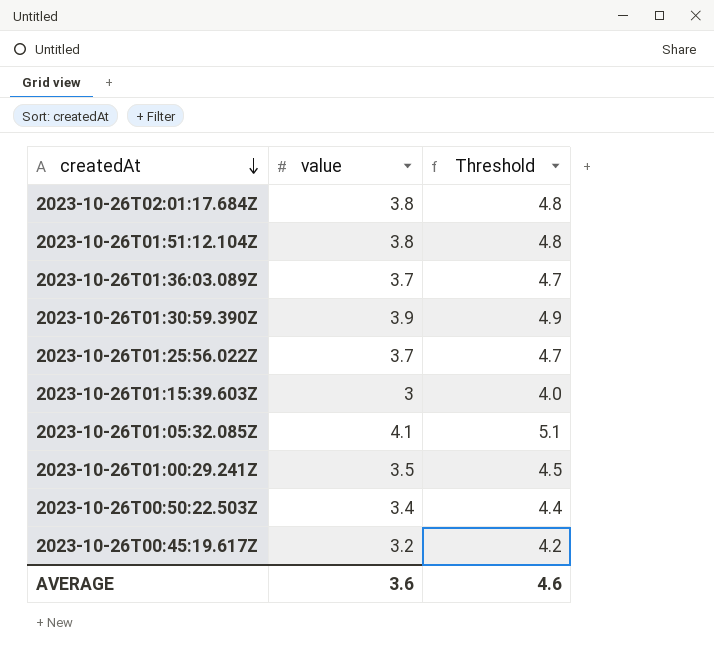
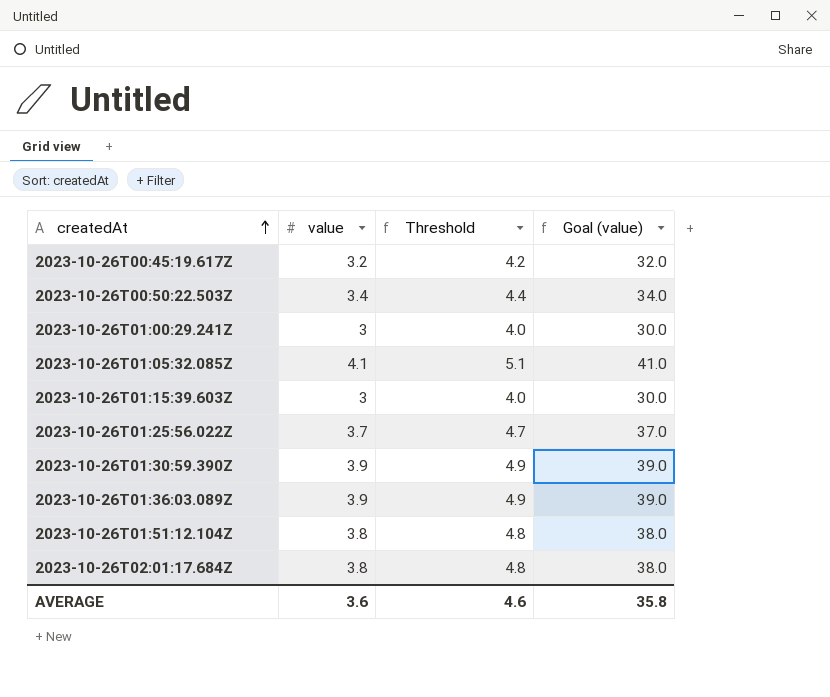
row order: createdAt descending -> createdAt ascending
column Goal (value) | formula: none -> [value] * 10
2023-10-26T01:00:29.241Z | value: 3.5 -> 3
2023-10-26T01:00:29.241Z | Threshold: 4.5 -> 4.0
2023-10-26T01:36:03.089Z | value: 3.7 -> 3.9
2023-10-26T01:36:03.089Z | Threshold: 4.7 -> 4.9

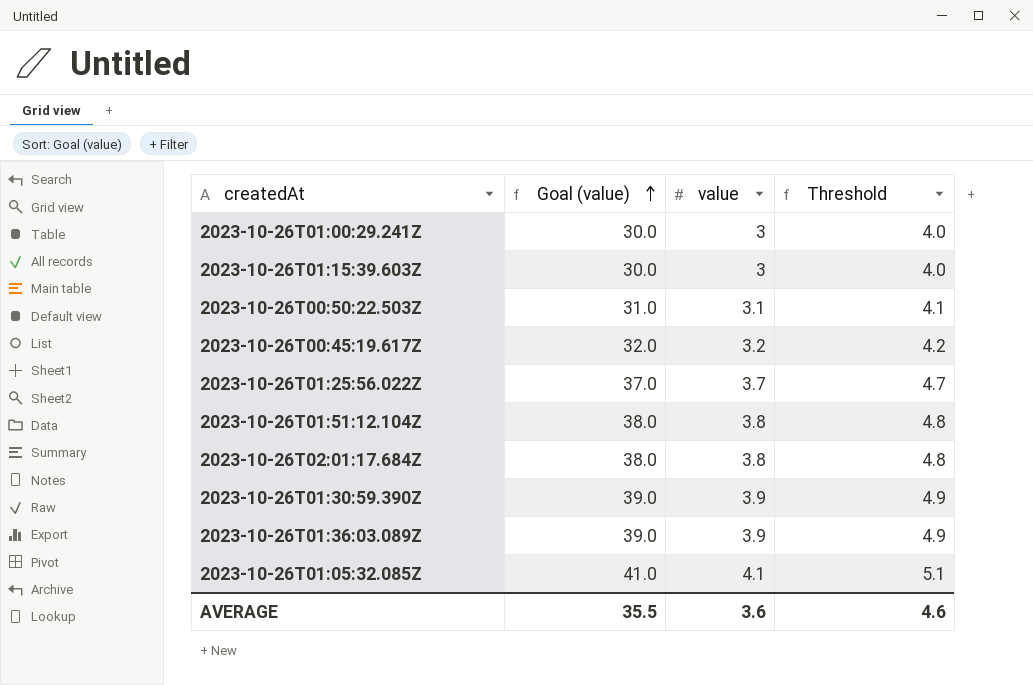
row order: createdAt ascending -> Goal (value) ascending
column Goal (value) | position: 4 -> 2
2023-10-26T00:50:22.503Z | Goal (value): 34.0 -> 31.0
2023-10-26T00:50:22.503Z | value: 3.4 -> 3.1
2023-10-26T00:50:22.503Z | Threshold: 4.4 -> 4.1
AVERAGE | Goal (value): 35.8 -> 35.5

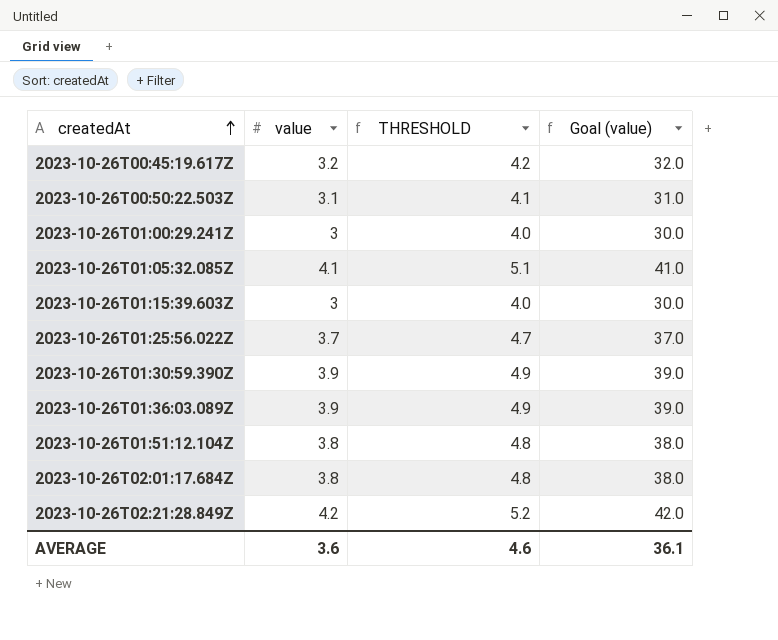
row order: Goal (value) ascending -> createdAt ascending
column name: Threshold -> THRESHOLD
column Goal (value) | position: 2 -> 4
row 2023-10-26T02:21:28.849Z: none -> 4.2 | 5.2 | 42.0
AVERAGE | Goal (value): 35.5 -> 36.1

